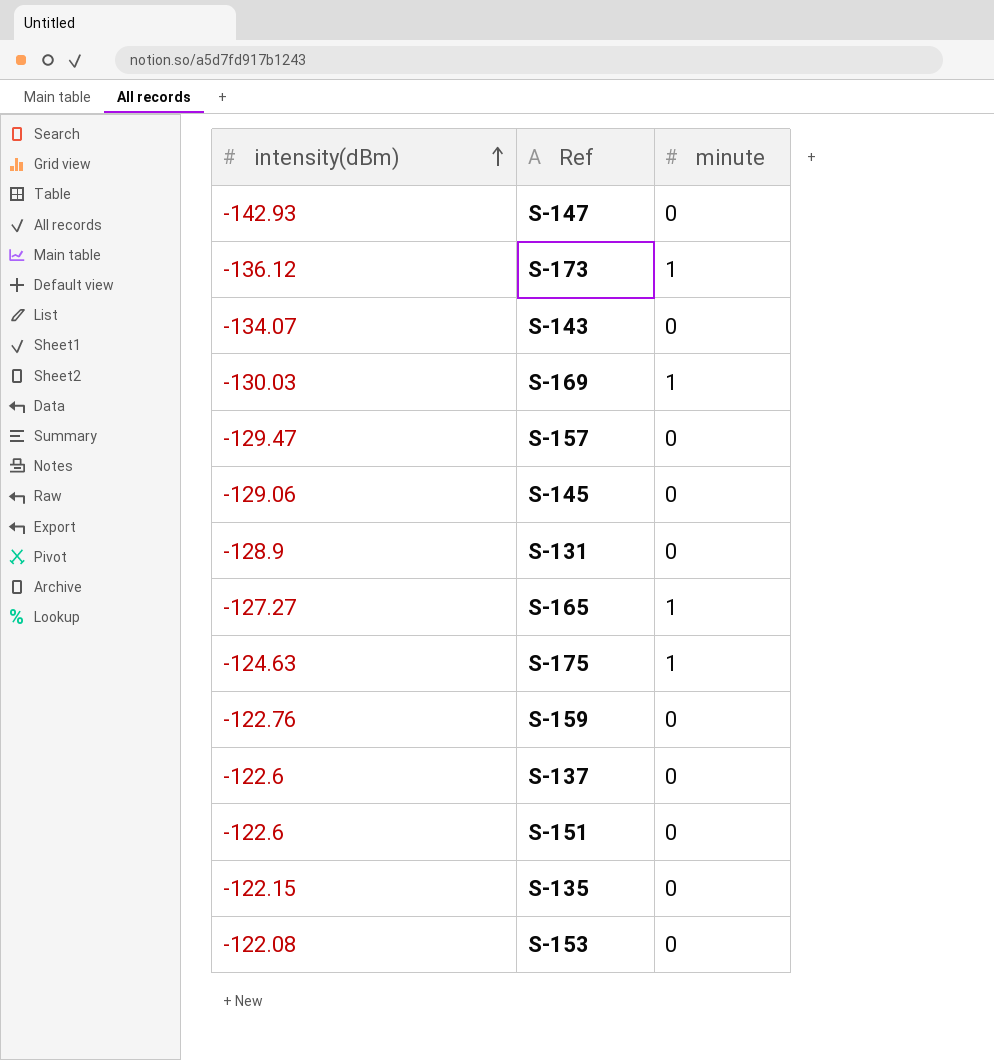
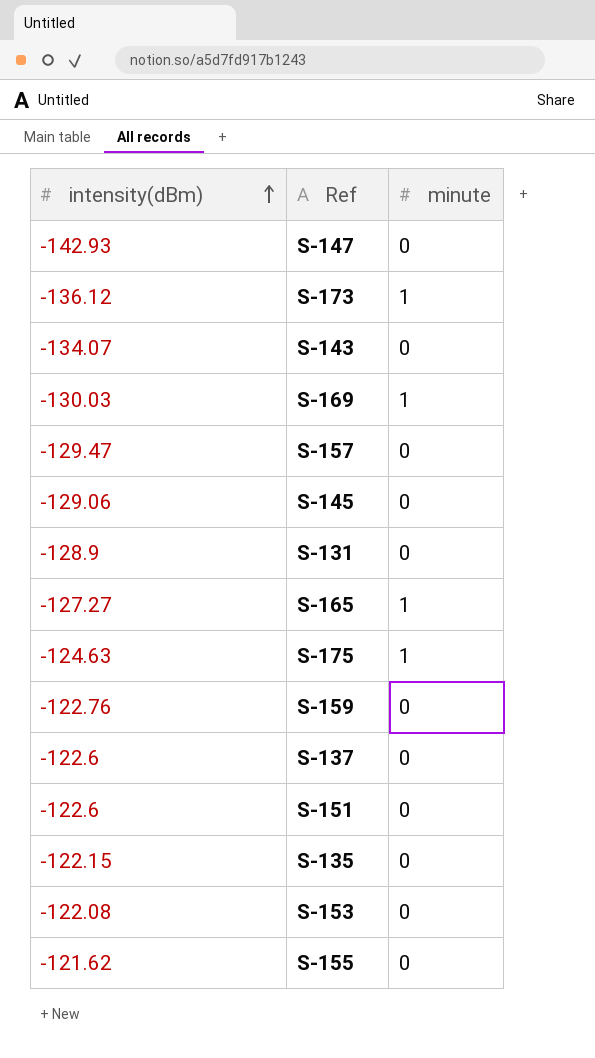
row S-155: none -> -121.62 | 0

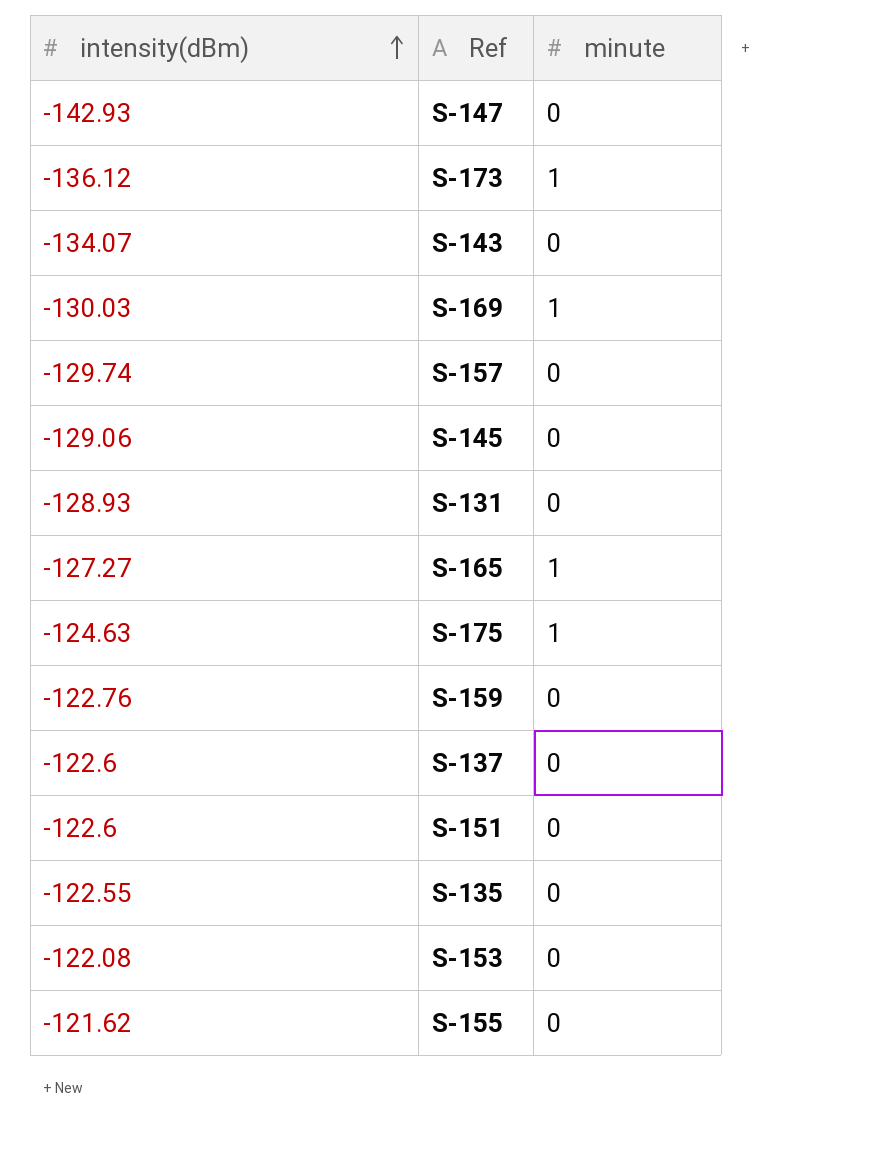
S-157 | intensity(dBm): -129.47 -> -129.74
S-131 | intensity(dBm): -128.9 -> -128.93
S-135 | intensity(dBm): -122.15 -> -122.55

